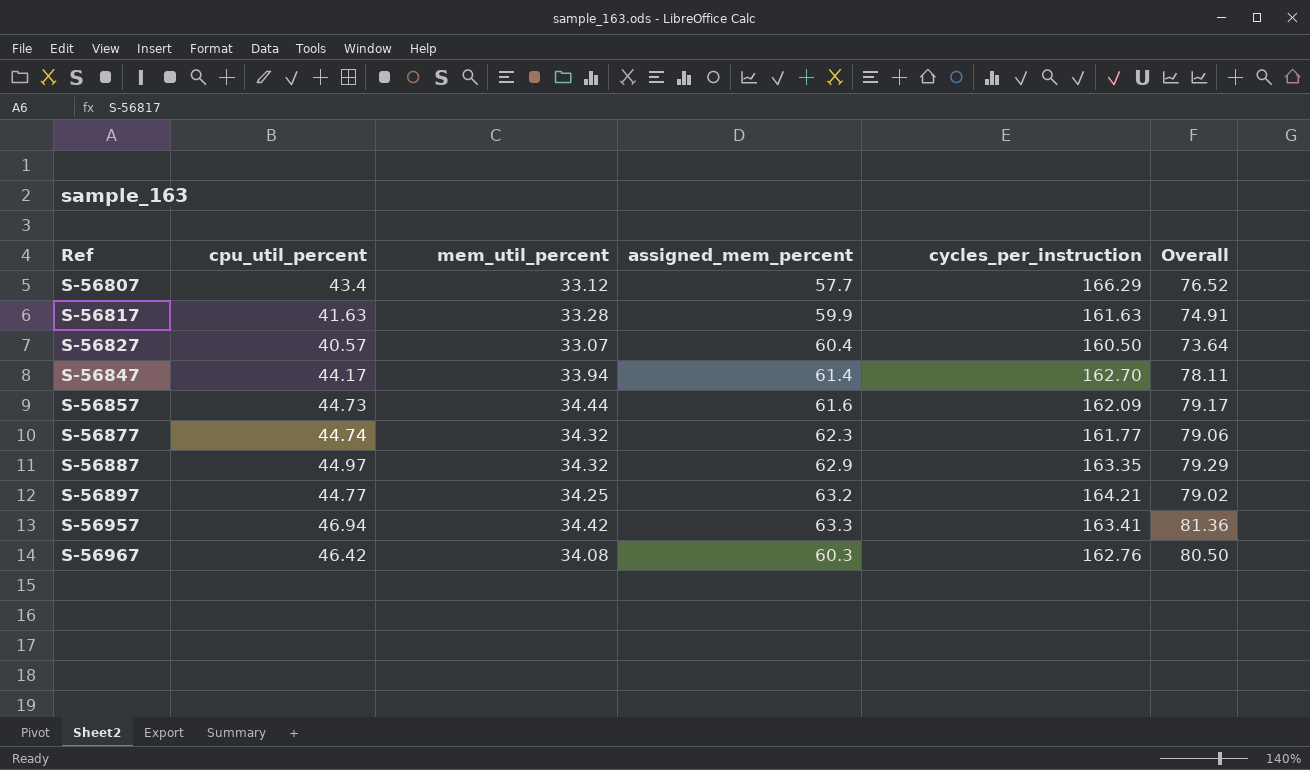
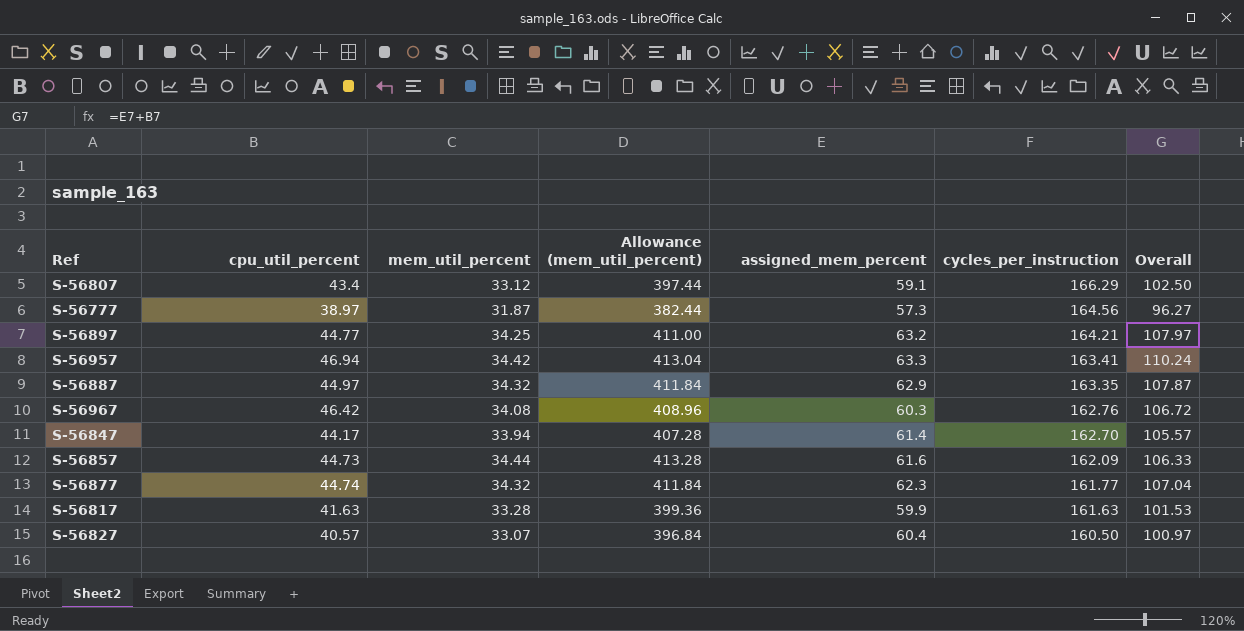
row order: Ref ascending -> cycles_per_instruction descending
column Allowance (mem_util_percent) | formula: none -> [mem_util_percent] * 12
column Overall | formula: [cpu_util_percent] + [mem_util_percent] -> [cpu_util_percent] + [assigned_mem_percent]
S-56807 | assigned_mem_percent: 57.7 -> 59.1
row S-56777: none -> 38.97 | 31.87 | 382.44 | 57.3 | 164.56 | 96.27

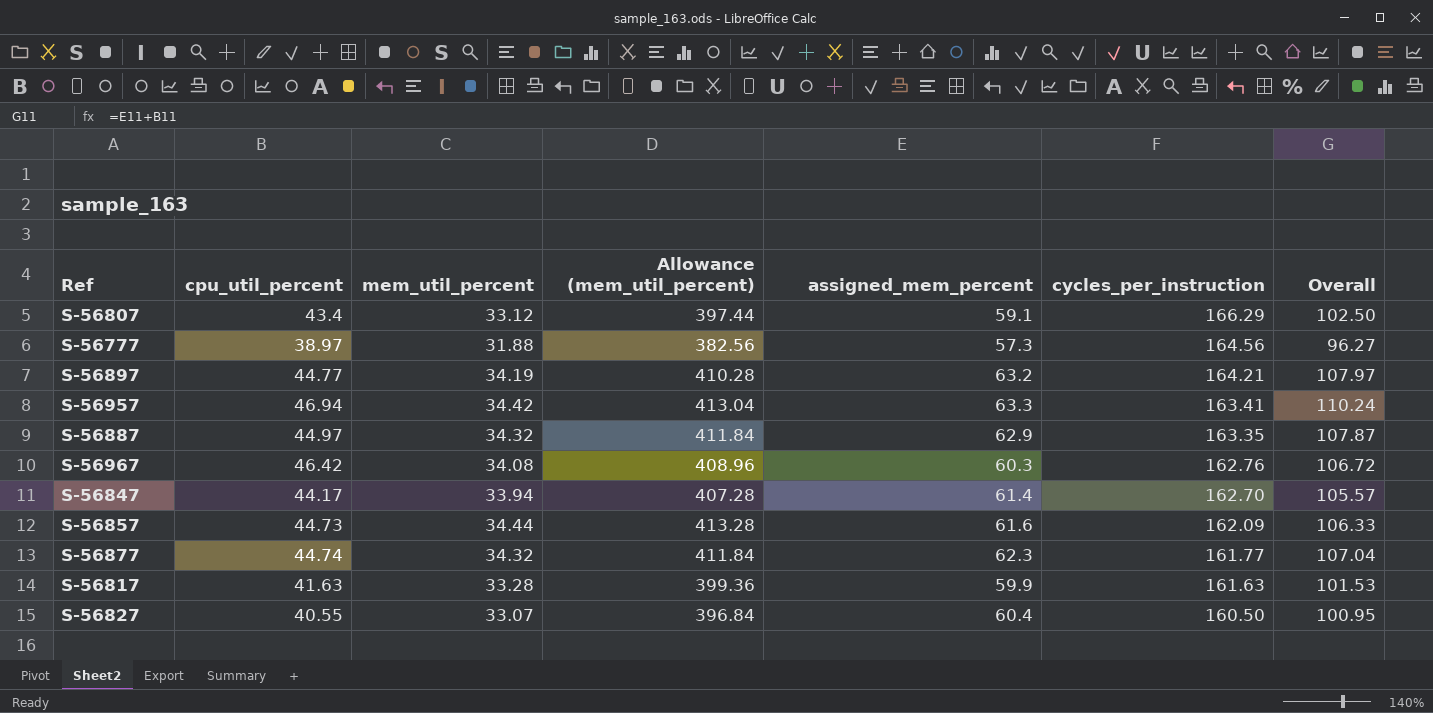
S-56777 | mem_util_percent: 31.87 -> 31.88
S-56777 | Allowance (mem_util_percent): 382.44 -> 382.56
S-56897 | mem_util_percent: 34.25 -> 34.19
S-56897 | Allowance (mem_util_percent): 411.00 -> 410.28
S-56827 | cpu_util_percent: 40.57 -> 40.55
S-56827 | Overall: 100.97 -> 100.95

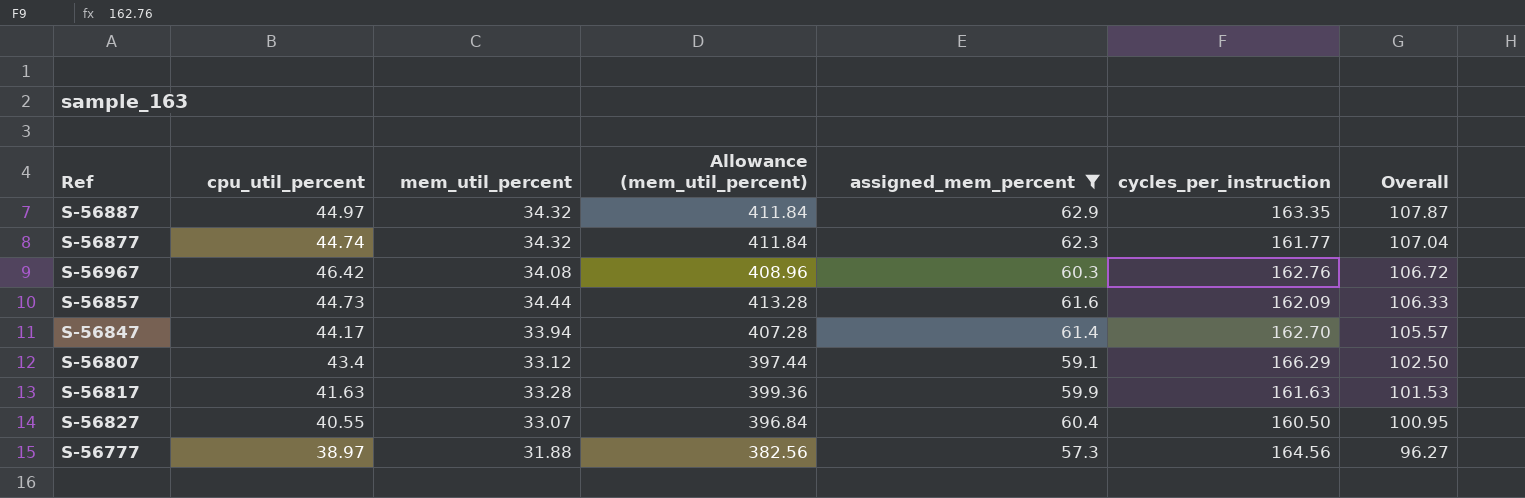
filter: none -> assigned_mem_percent <= 62.9
row order: cycles_per_instruction descending -> Overall descending

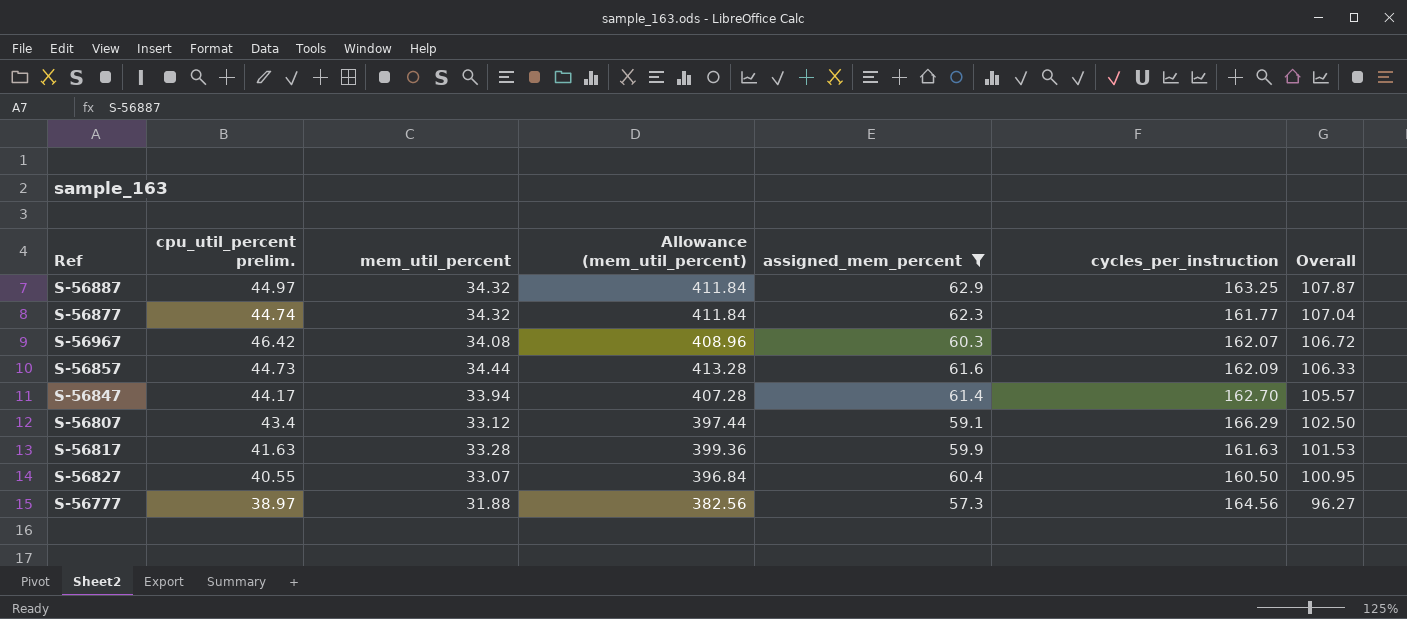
column name: cpu_util_percent -> cpu_util_percent prelim.
S-56887 | cycles_per_instruction: 163.35 -> 163.25
S-56967 | cycles_per_instruction: 162.76 -> 162.07

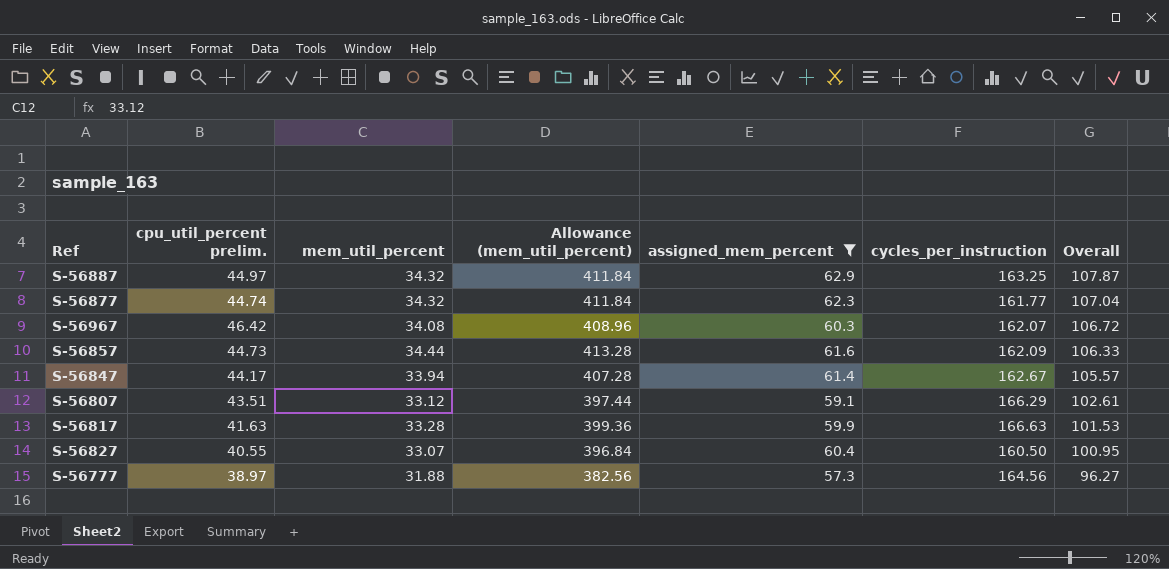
S-56847 | cycles_per_instruction: 162.70 -> 162.67
S-56807 | cpu_util_percent prelim.: 43.4 -> 43.51
S-56807 | Overall: 102.50 -> 102.61
S-56817 | cycles_per_instruction: 161.63 -> 166.63

